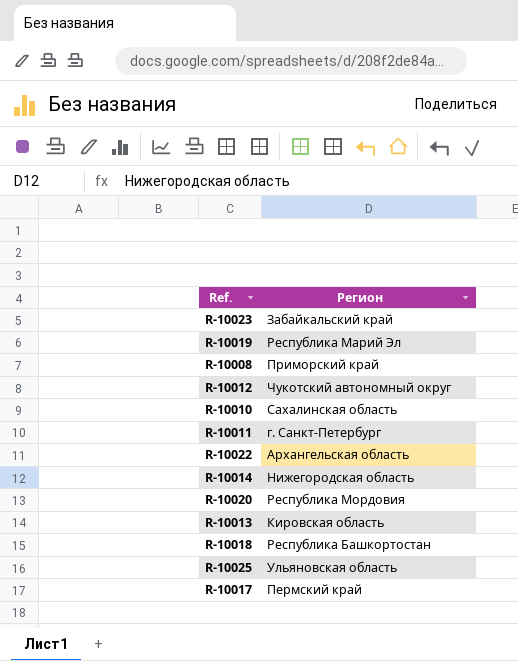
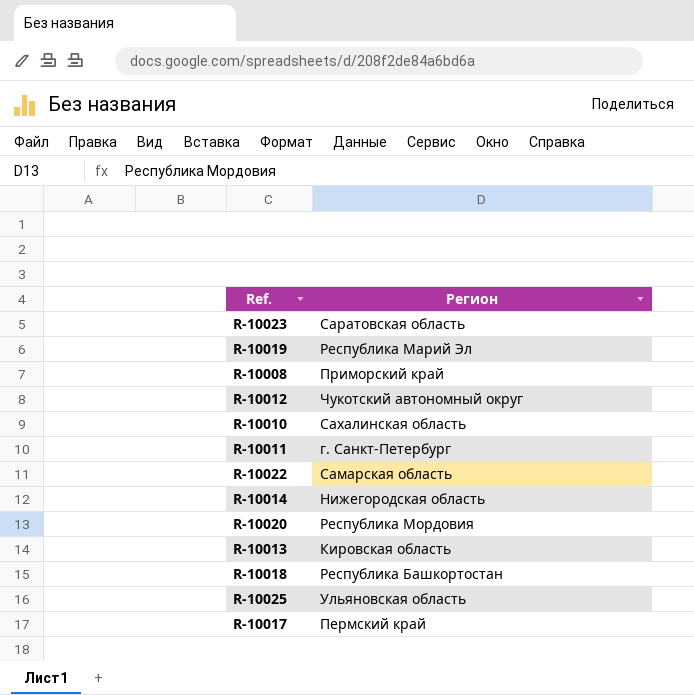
R-10023 | Регион: Забайкальский край -> Саратовская область
R-10022 | Регион: Архангельская область -> Самарская область

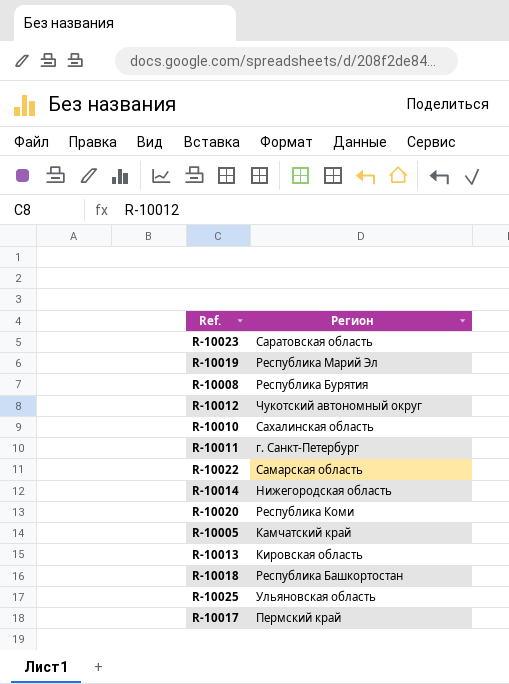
R-10008 | Регион: Приморский край -> Республика Бурятия
R-10020 | Регион: Республика Мордовия -> Республика Коми
row R-10005: none -> Камчатский край

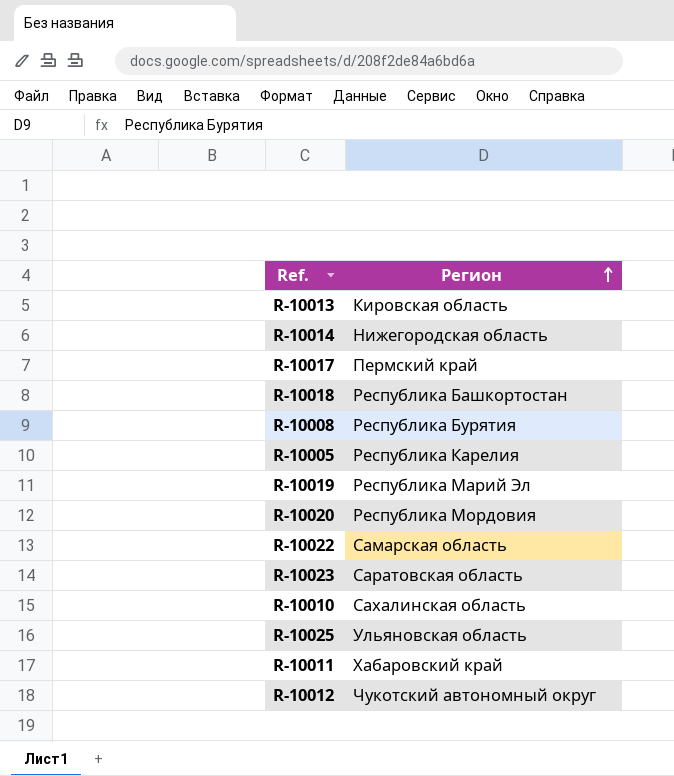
row order: none -> Регион ascending
R-10005 | Регион: Камчатский край -> Республика Карелия
R-10020 | Регион: Республика Коми -> Республика Мордовия
R-10011 | Регион: г. Санкт-Петербург -> Хабаровский край

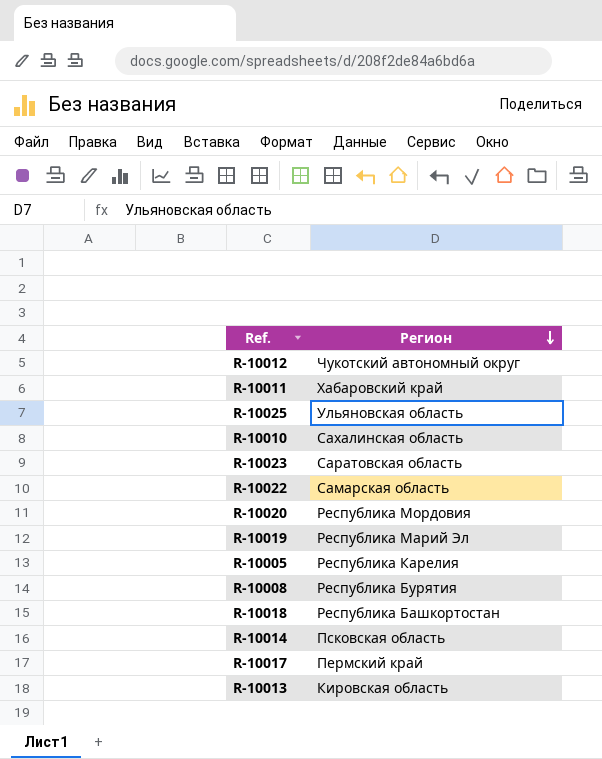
row order: Регион ascending -> Регион descending
R-10014 | Регион: Нижегородская область -> Псковская область

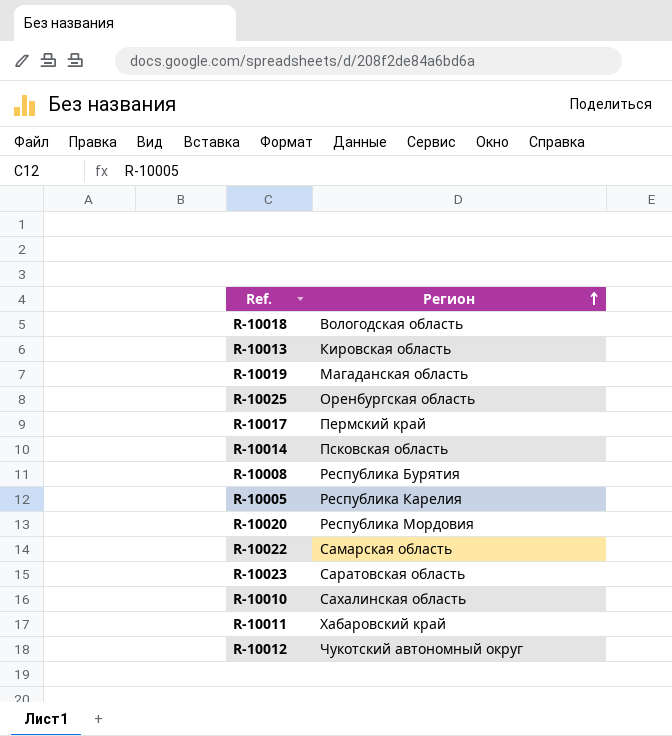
row order: Регион descending -> Регион ascending
R-10018 | Регион: Республика Башкортостан -> Вологодская область
R-10019 | Регион: Республика Марий Эл -> Магаданская область
R-10025 | Регион: Ульяновская область -> Оренбургская область

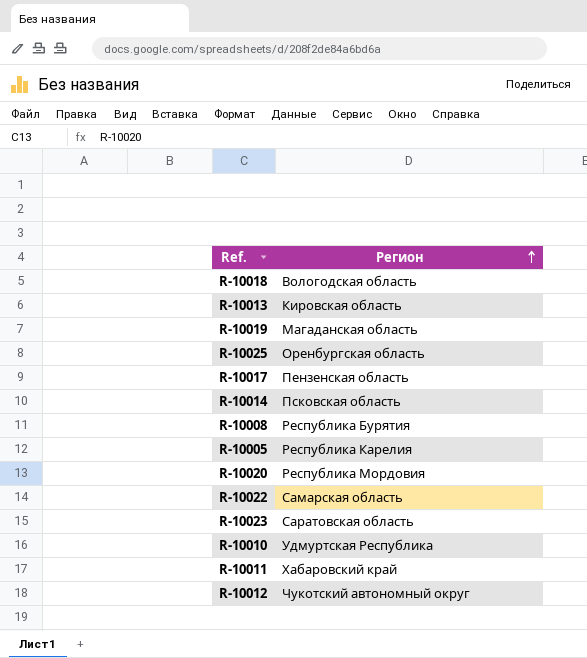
R-10017 | Регион: Пермский край -> Пензенская область
R-10010 | Регион: Сахалинская область -> Удмуртская Республика

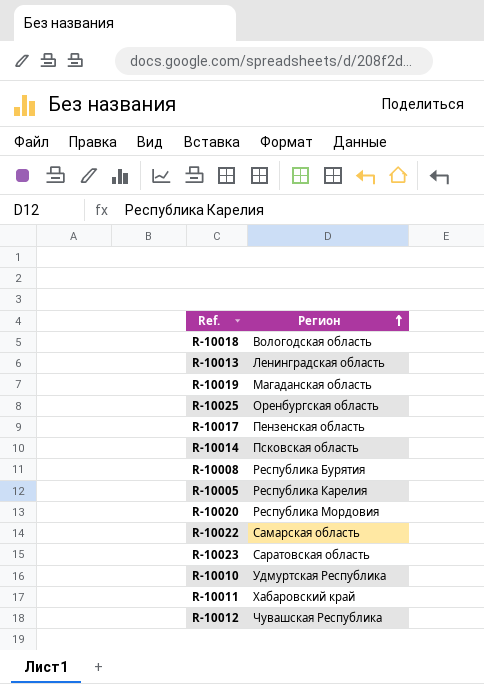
R-10013 | Регион: Кировская область -> Ленинградская область
R-10012 | Регион: Чукотский автономный округ -> Чувашская Республика

